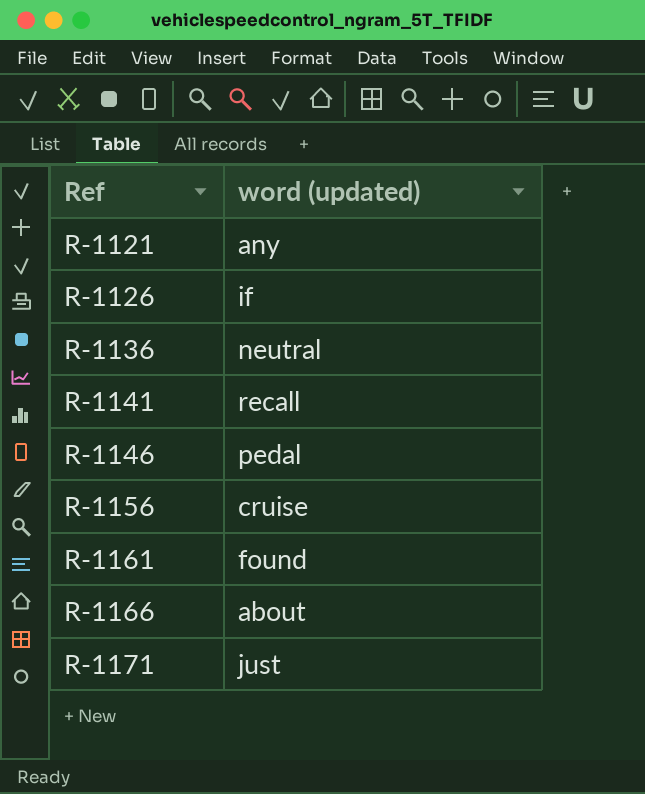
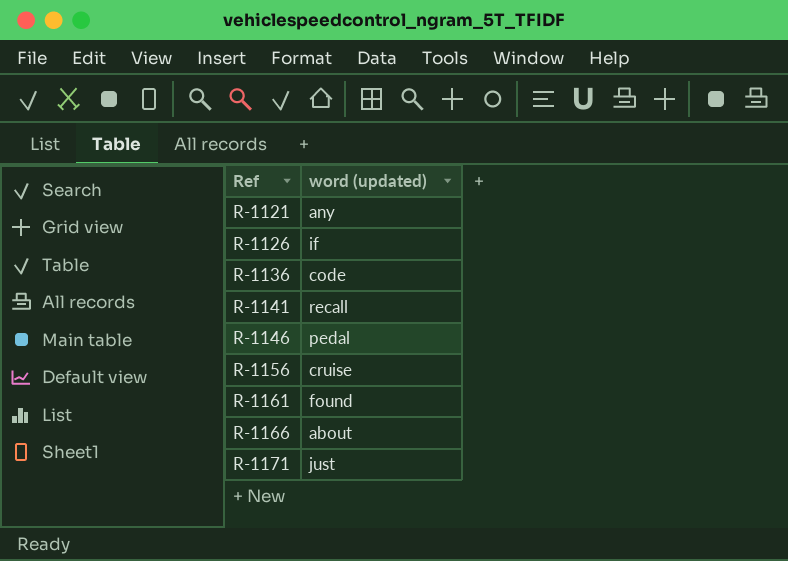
R-1136 | word (updated): neutral -> code

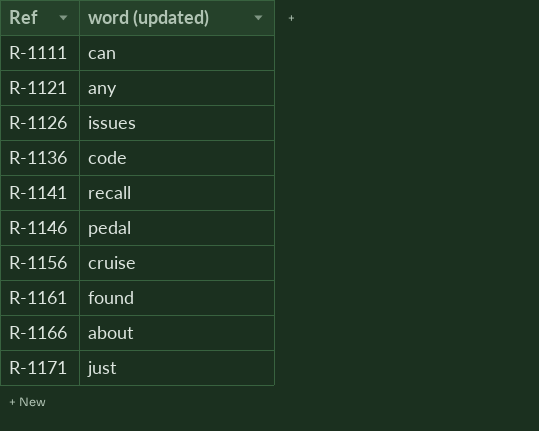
row R-1111: none -> can
R-1126 | word (updated): if -> issues

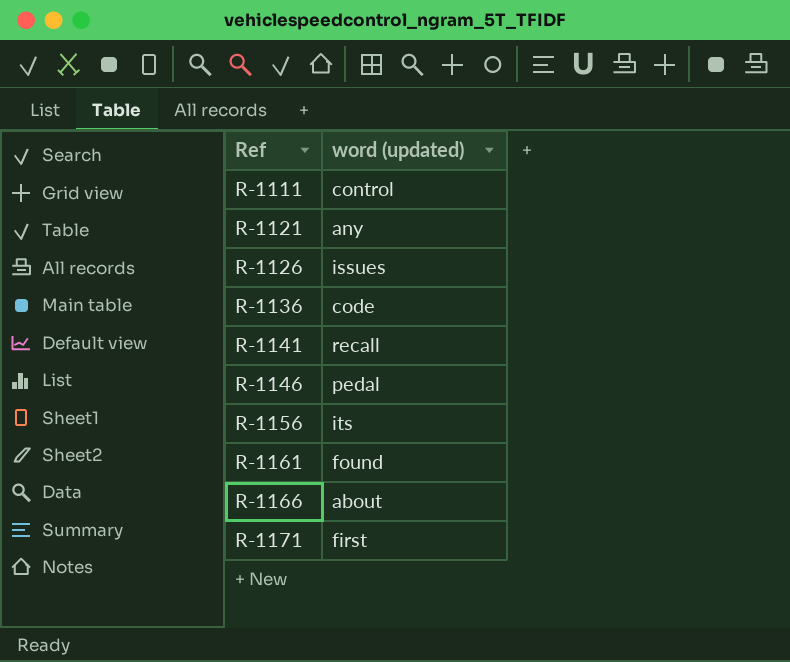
R-1111 | word (updated): can -> control
R-1156 | word (updated): cruise -> its
R-1171 | word (updated): just -> first

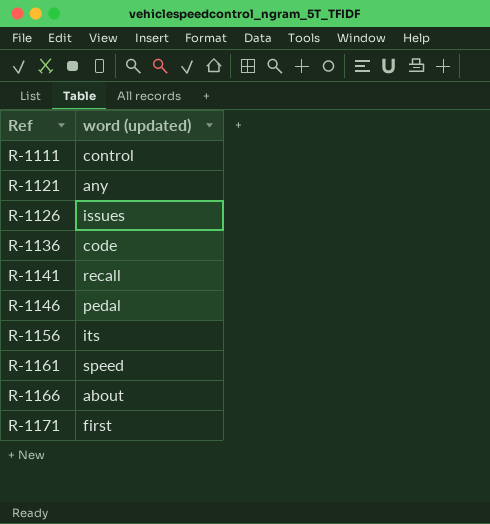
R-1161 | word (updated): found -> speed

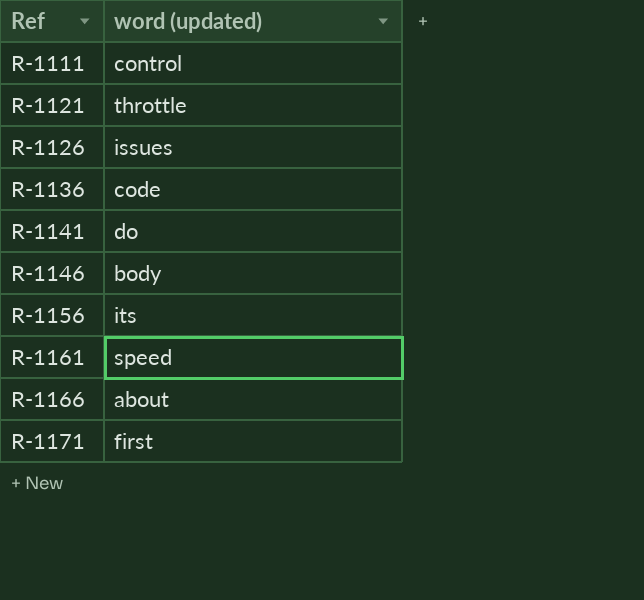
R-1121 | word (updated): any -> throttle
R-1141 | word (updated): recall -> do
R-1146 | word (updated): pedal -> body

